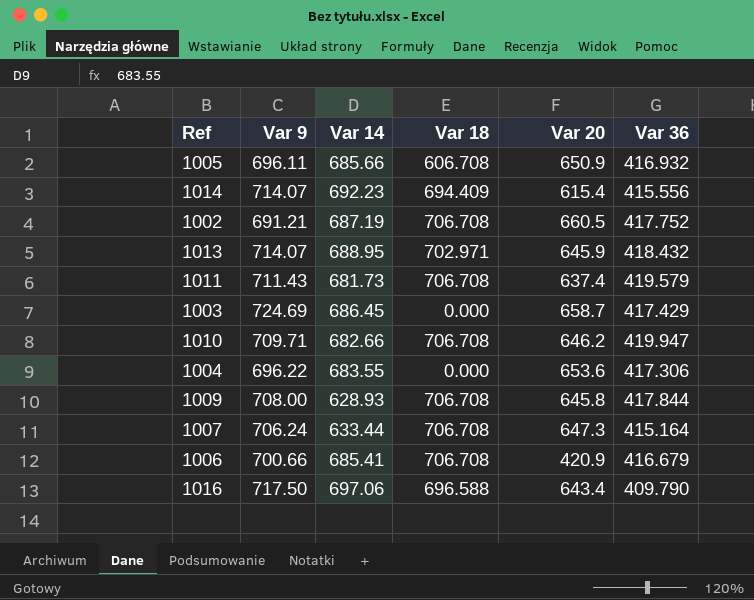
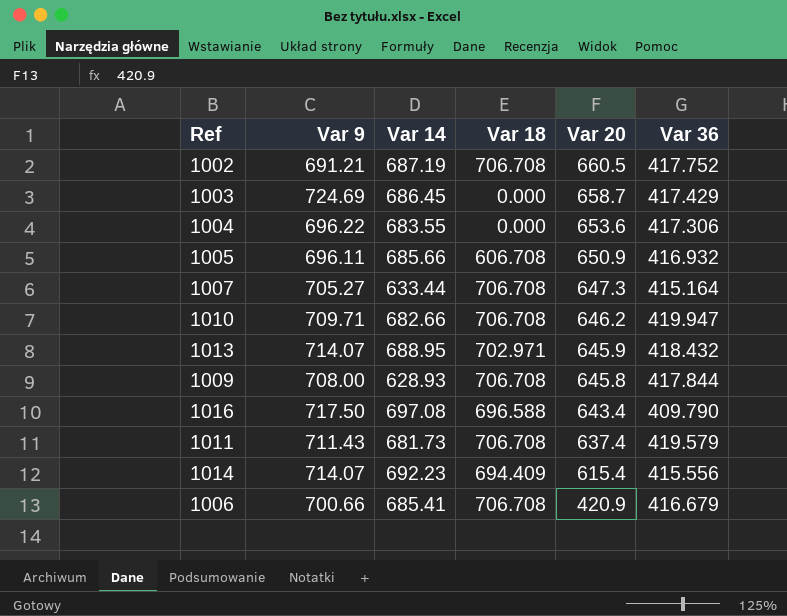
row order: none -> Var 20 descending
1007 | Var 9: 706.24 -> 705.27
1016 | Var 14: 697.06 -> 697.08

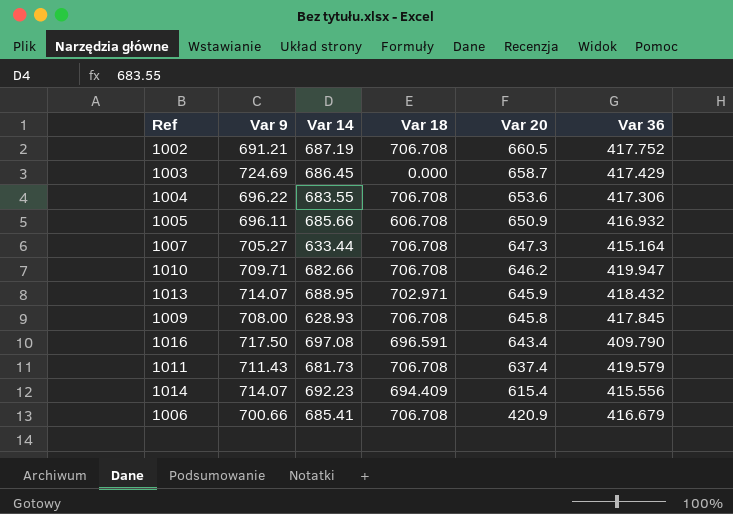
1004 | Var 18: 0.000 -> 706.708
1009 | Var 36: 417.844 -> 417.845
1016 | Var 18: 696.588 -> 696.591

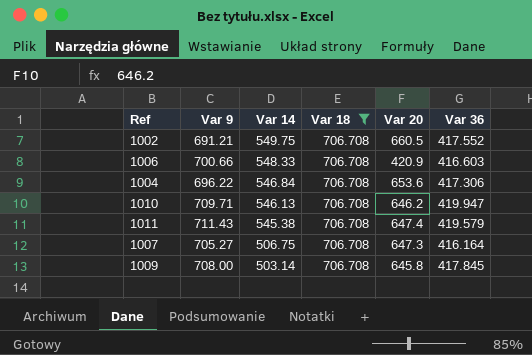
filter: none -> Var 18 = 706.708
row order: Var 20 descending -> Var 14 descending
1002 | Var 14: 687.19 -> 549.75
1002 | Var 36: 417.752 -> 417.552
1006 | Var 14: 685.41 -> 548.33
1006 | Var 36: 416.679 -> 416.603
1004 | Var 14: 683.55 -> 546.84
1010 | Var 14: 682.66 -> 546.13
1011 | Var 14: 681.73 -> 545.38
1011 | Var 20: 637.4 -> 647.4
1007 | Var 14: 633.44 -> 506.75
1007 | Var 36: 415.164 -> 416.164
1009 | Var 14: 628.93 -> 503.14

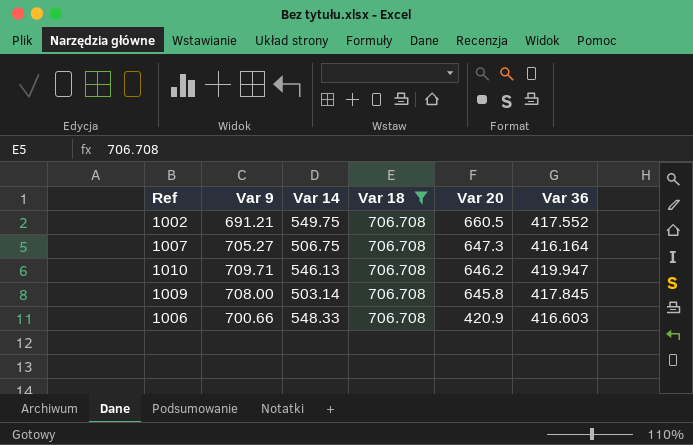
row order: Var 14 descending -> Var 20 descending
row 1004: 696.22 | 546.84 | 706.708 | 653.6 | 417.306 -> none
row 1011: 711.43 | 545.38 | 706.708 | 647.4 | 419.579 -> none

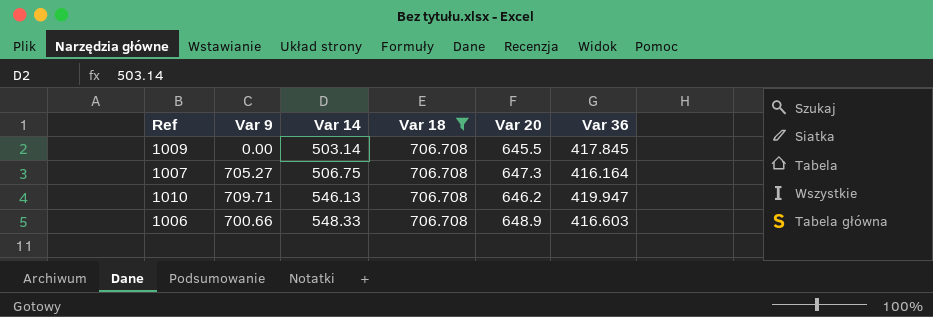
row order: Var 20 descending -> Var 14 ascending
row 1002: 691.21 | 549.75 | 706.708 | 660.5 | 417.552 -> none
1009 | Var 9: 708.00 -> 0.00
1009 | Var 20: 645.8 -> 645.5
1006 | Var 20: 420.9 -> 648.9

